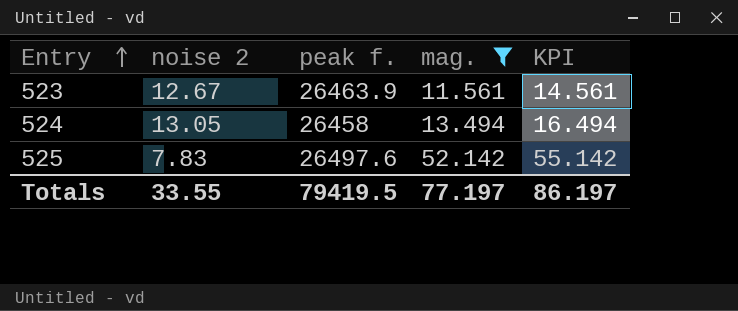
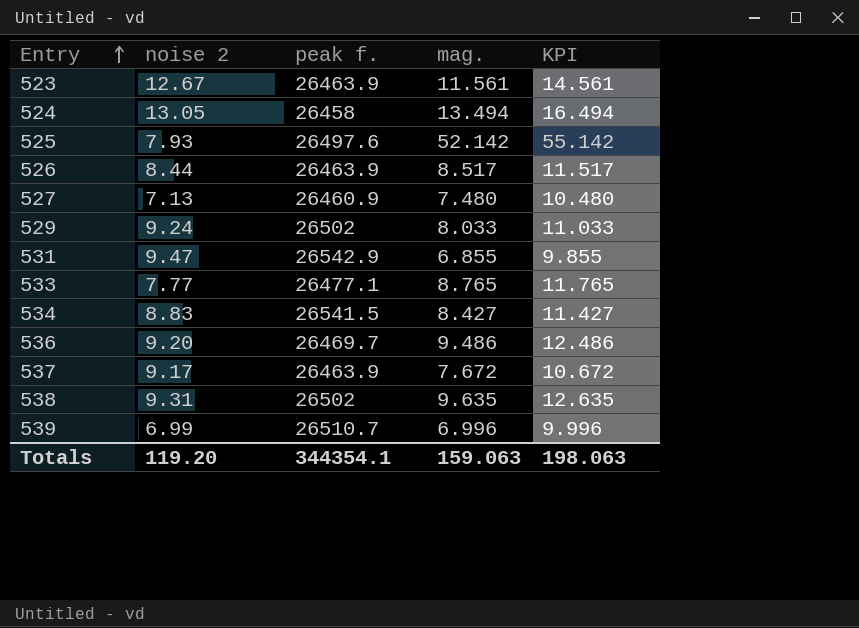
filter: mag. >= 11.561 -> none
525 | noise 2: 7.83 -> 7.93
Totals | noise 2: 33.55 -> 119.20
Totals | peak f.: 79419.5 -> 344354.1
Totals | mag.: 77.197 -> 159.063
Totals | KPI: 86.197 -> 198.063

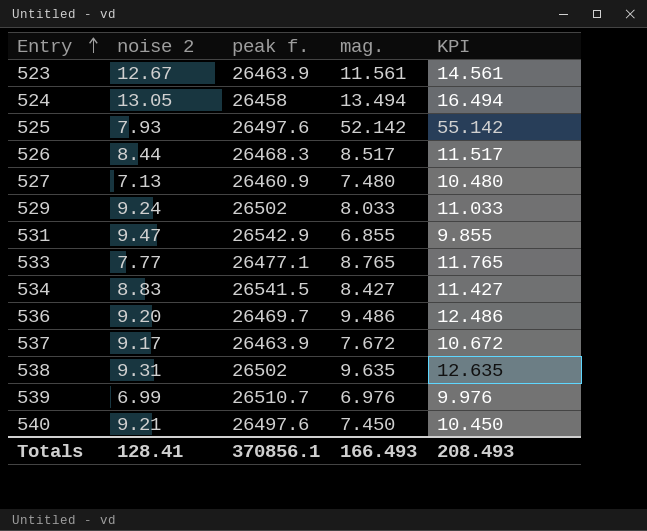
526 | peak f.: 26463.9 -> 26468.3
539 | mag.: 6.996 -> 6.976
539 | KPI: 9.996 -> 9.976
row 540: none -> 9.21 | 26497.6 | 7.450 | 10.450
Totals | noise 2: 119.20 -> 128.41
Totals | peak f.: 344354.1 -> 370856.1
Totals | mag.: 159.063 -> 166.493
Totals | KPI: 198.063 -> 208.493

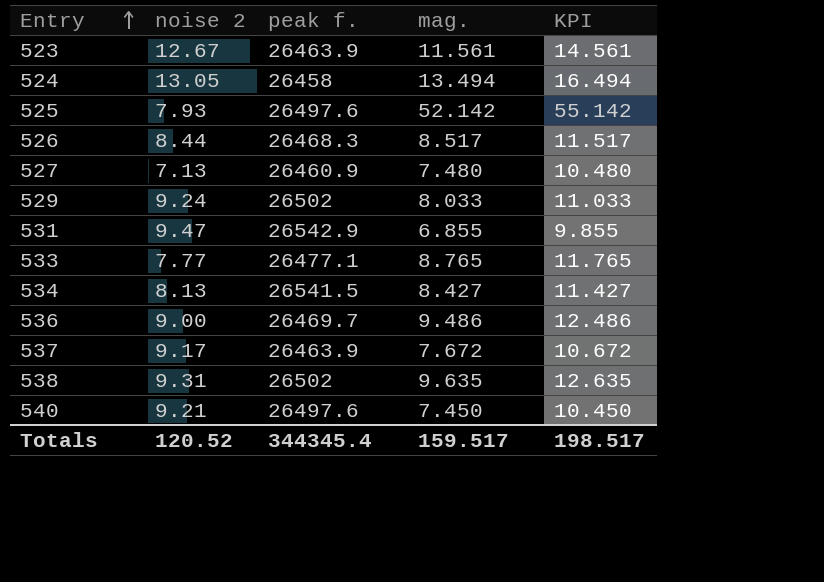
row 539: 6.99 | 26510.7 | 6.976 | 9.976 -> none
534 | noise 2: 8.83 -> 8.13
536 | noise 2: 9.20 -> 9.00
Totals | noise 2: 128.41 -> 120.52
Totals | peak f.: 370856.1 -> 344345.4
Totals | mag.: 166.493 -> 159.517
Totals | KPI: 208.493 -> 198.517

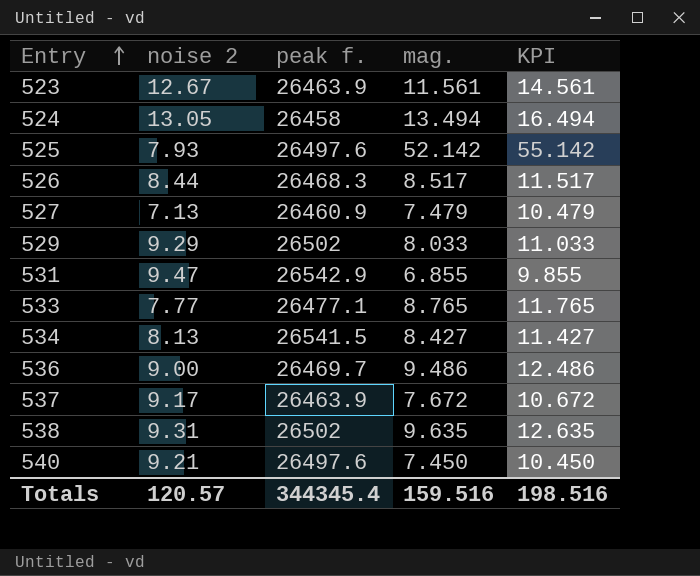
527 | mag.: 7.480 -> 7.479
527 | KPI: 10.480 -> 10.479
529 | noise 2: 9.24 -> 9.29
Totals | noise 2: 120.52 -> 120.57
Totals | mag.: 159.517 -> 159.516
Totals | KPI: 198.517 -> 198.516

